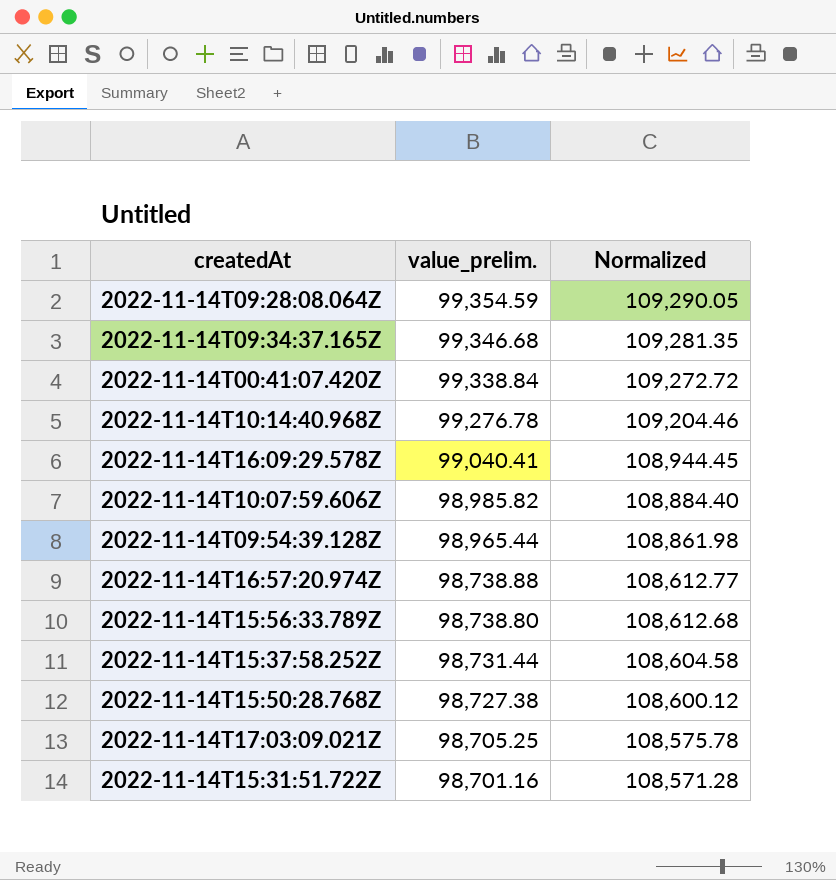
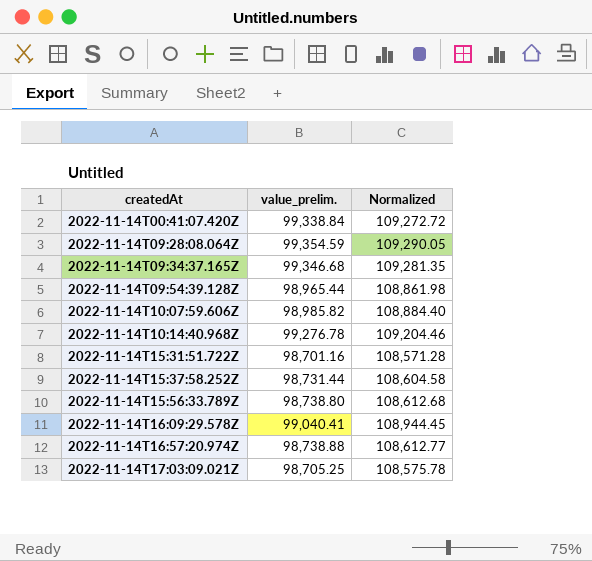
row order: value_prelim. descending -> createdAt ascending
row 2022-11-14T15:50:28.768Z: 98,727.38 | 108,600.12 -> none

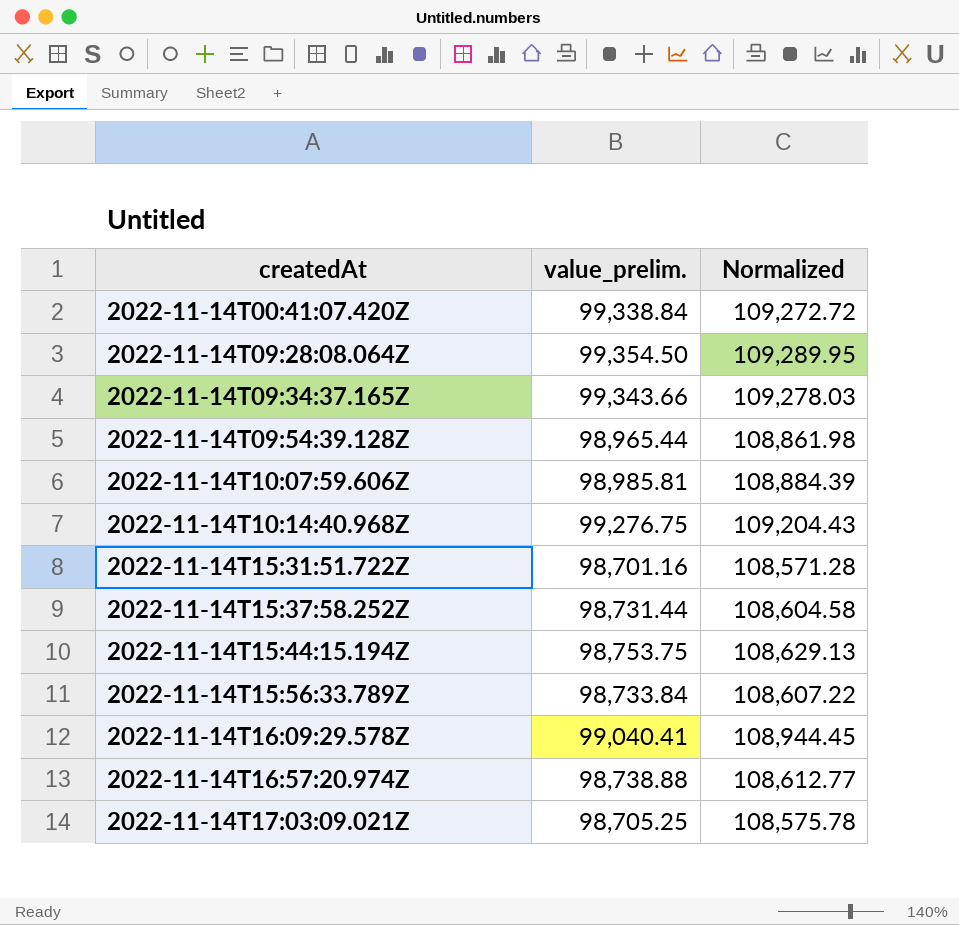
2022-11-14T09:28:08.064Z | value_prelim.: 99,354.59 -> 99,354.50
2022-11-14T09:28:08.064Z | Normalized: 109,290.05 -> 109,289.95
2022-11-14T09:34:37.165Z | value_prelim.: 99,346.68 -> 99,343.66
2022-11-14T09:34:37.165Z | Normalized: 109,281.35 -> 109,278.03
2022-11-14T10:07:59.606Z | value_prelim.: 98,985.82 -> 98,985.81
2022-11-14T10:07:59.606Z | Normalized: 108,884.40 -> 108,884.39
2022-11-14T10:14:40.968Z | value_prelim.: 99,276.78 -> 99,276.75
2022-11-14T10:14:40.968Z | Normalized: 109,204.46 -> 109,204.43
row 2022-11-14T15:44:15.194Z: none -> 98,753.75 | 108,629.13
2022-11-14T15:56:33.789Z | value_prelim.: 98,738.80 -> 98,733.84
2022-11-14T15:56:33.789Z | Normalized: 108,612.68 -> 108,607.22

